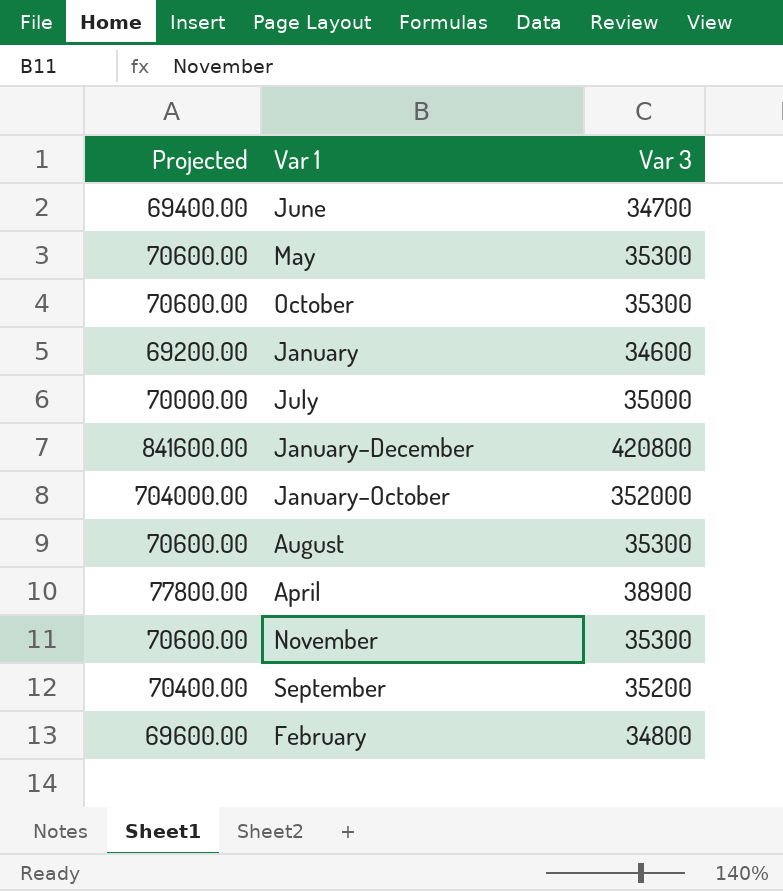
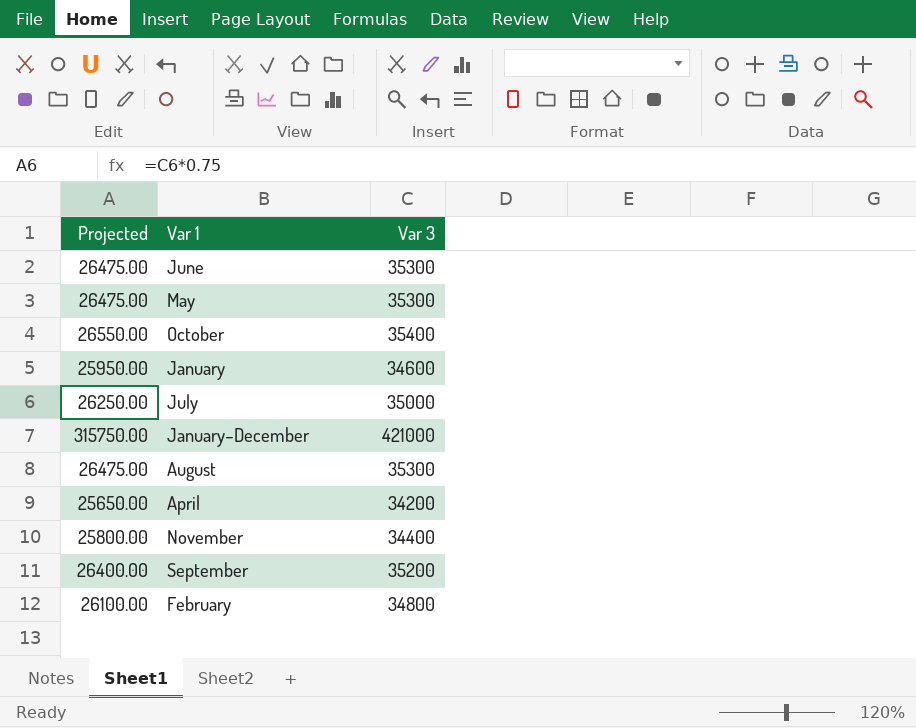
column Projected | formula: [Var 3] * 2 -> [Var 3] * 0.75
row January–October: 704000.00 | 352000 -> none
June | Var 3: 34700 -> 35300
October | Var 3: 35300 -> 35400
January–December | Var 3: 420800 -> 421000
April | Var 3: 38900 -> 34200
November | Var 3: 35300 -> 34400

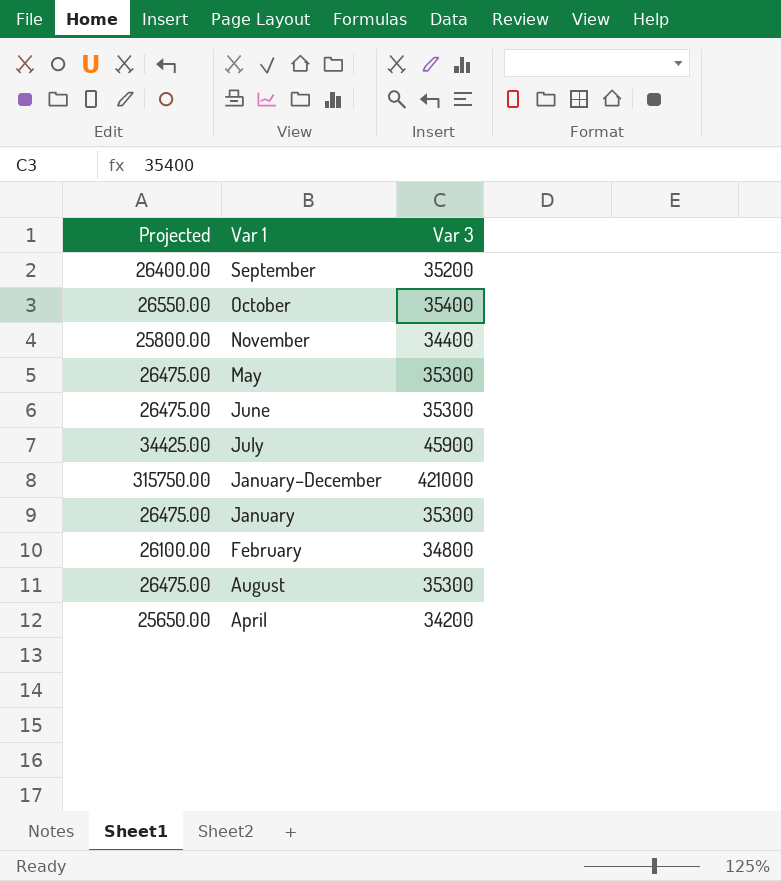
row order: none -> Var 1 descending
July | Projected: 26250.00 -> 34425.00
July | Var 3: 35000 -> 45900
January | Projected: 25950.00 -> 26475.00
January | Var 3: 34600 -> 35300

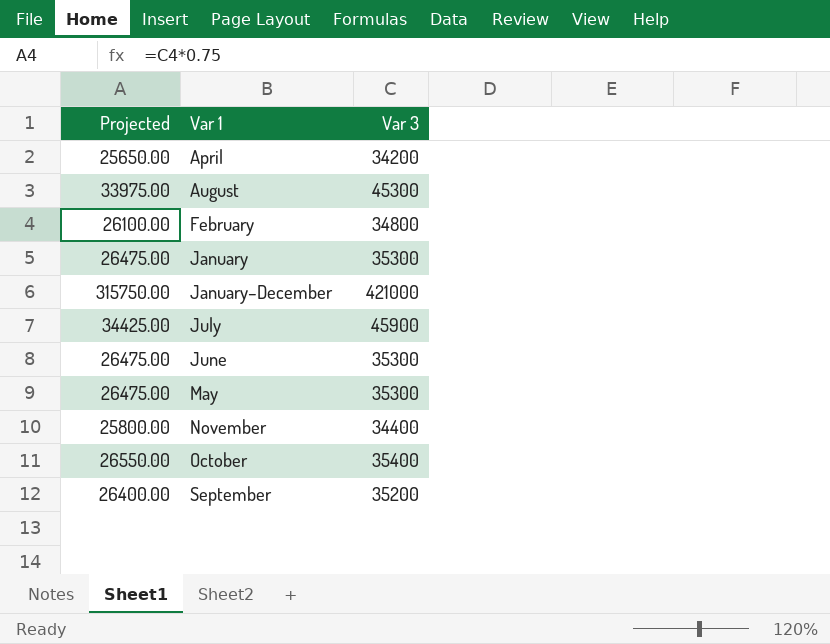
row order: Var 1 descending -> Var 1 ascending
August | Projected: 26475.00 -> 33975.00
August | Var 3: 35300 -> 45300

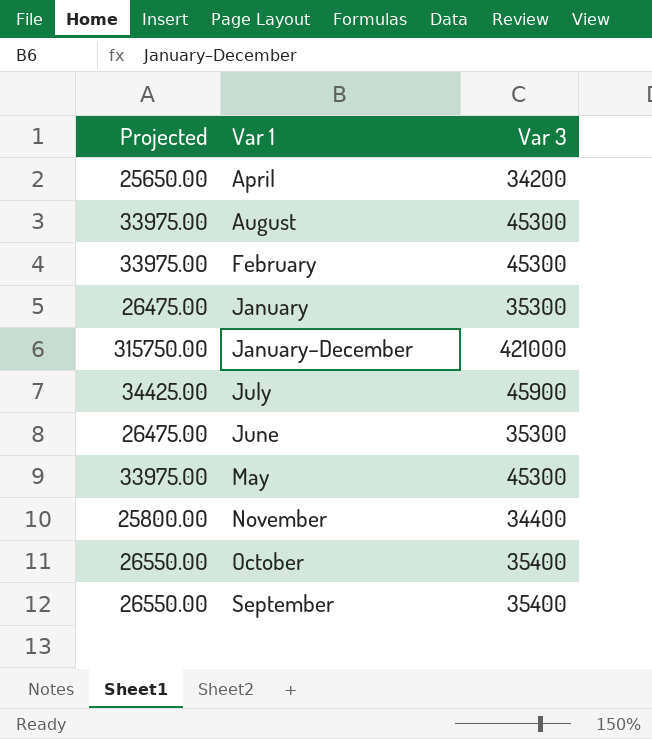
February | Projected: 26100.00 -> 33975.00
February | Var 3: 34800 -> 45300
May | Projected: 26475.00 -> 33975.00
May | Var 3: 35300 -> 45300
September | Projected: 26400.00 -> 26550.00
September | Var 3: 35200 -> 35400

